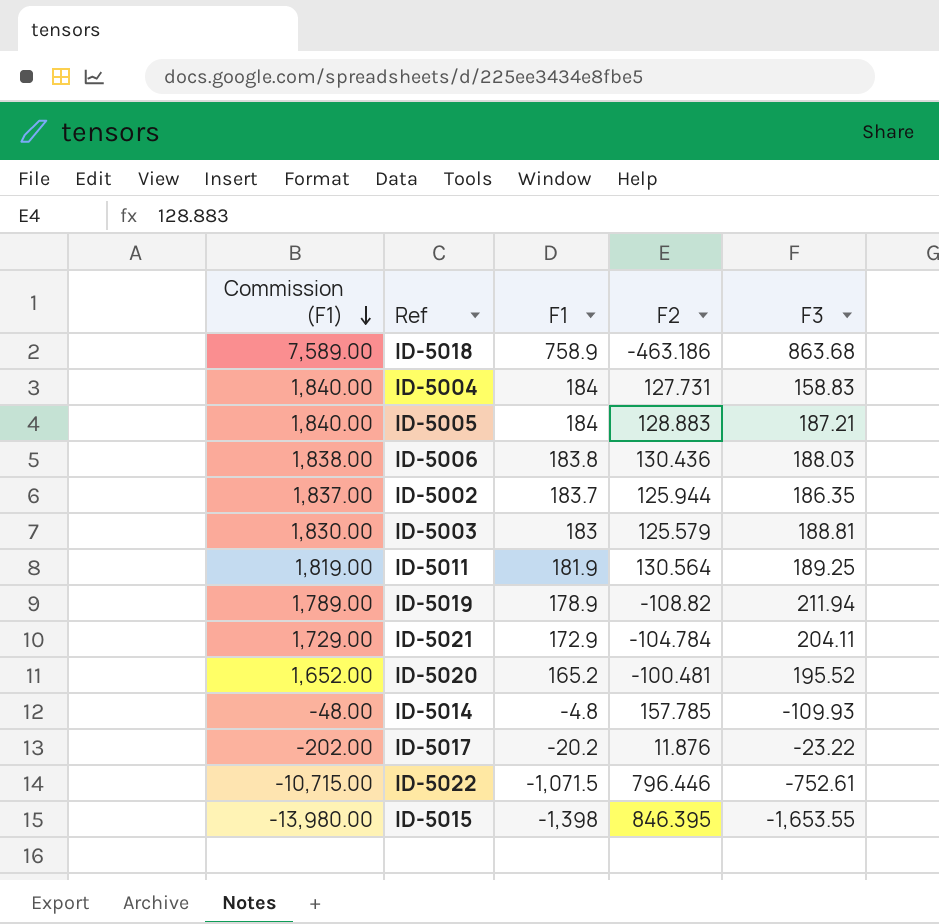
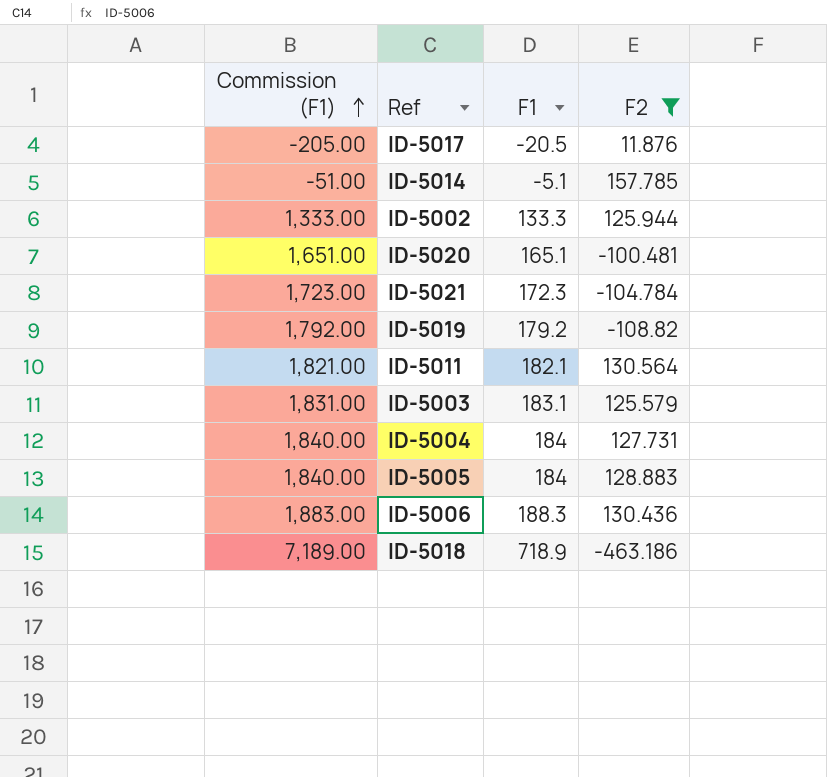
filter: none -> F2 <= 157.785
row order: Commission (F1) descending -> Commission (F1) ascending
column F3 | position: 5 -> none
ID-5017 | Commission (F1): -202.00 -> -205.00
ID-5017 | F1: -20.2 -> -20.5
ID-5014 | Commission (F1): -48.00 -> -51.00
ID-5014 | F1: -4.8 -> -5.1
ID-5002 | Commission (F1): 1,837.00 -> 1,333.00
ID-5002 | F1: 183.7 -> 133.3
ID-5020 | Commission (F1): 1,652.00 -> 1,651.00
ID-5020 | F1: 165.2 -> 165.1
ID-5021 | Commission (F1): 1,729.00 -> 1,723.00
ID-5021 | F1: 172.9 -> 172.3
ID-5019 | Commission (F1): 1,789.00 -> 1,792.00
ID-5019 | F1: 178.9 -> 179.2
ID-5011 | Commission (F1): 1,819.00 -> 1,821.00
ID-5011 | F1: 181.9 -> 182.1
ID-5003 | Commission (F1): 1,830.00 -> 1,831.00
ID-5003 | F1: 183 -> 183.1
ID-5006 | Commission (F1): 1,838.00 -> 1,883.00
ID-5006 | F1: 183.8 -> 188.3
ID-5018 | Commission (F1): 7,589.00 -> 7,189.00
ID-5018 | F1: 758.9 -> 718.9

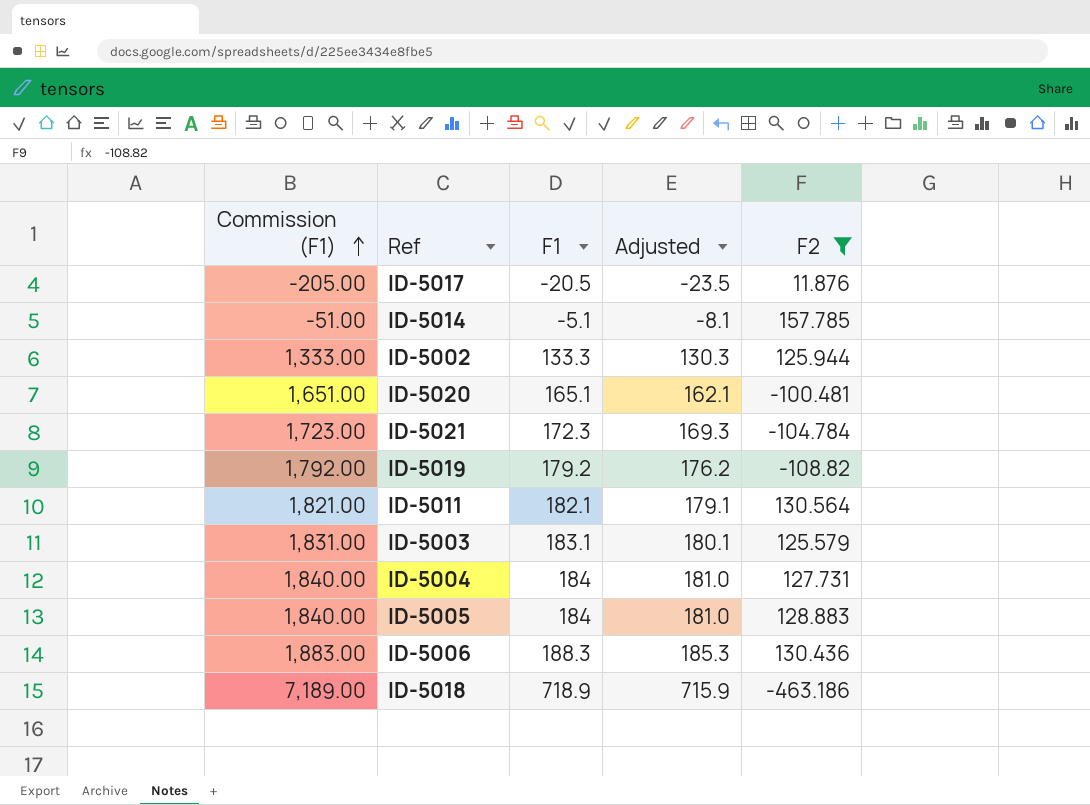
column Adjusted | formula: none -> [F1] - 3

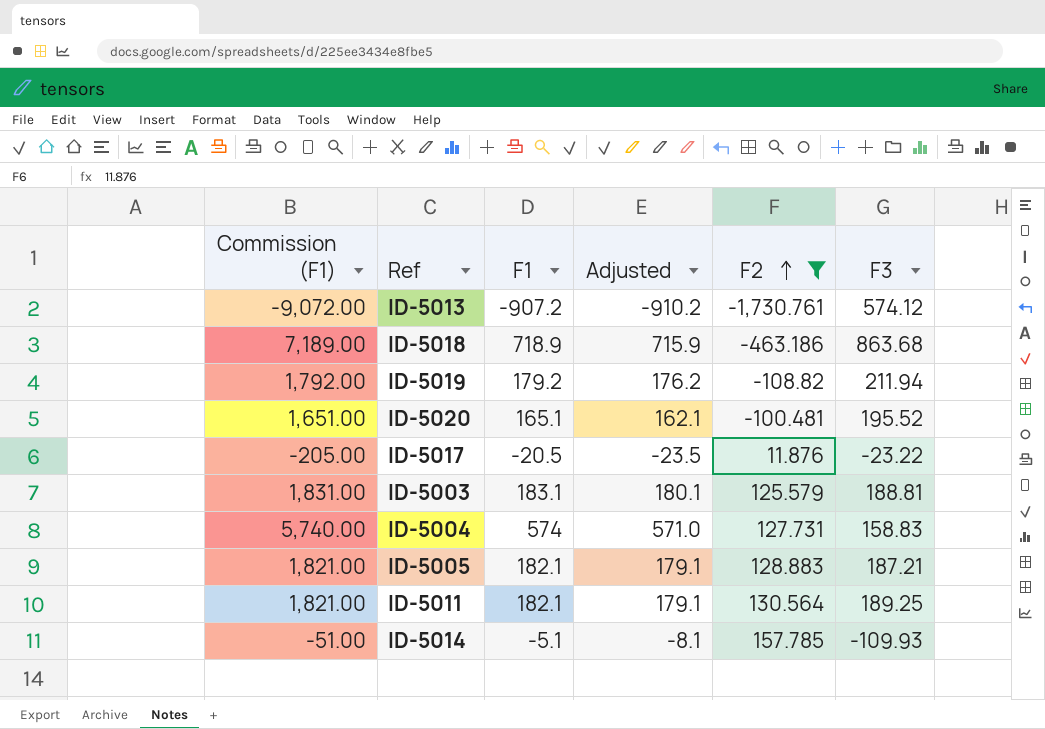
row order: Commission (F1) ascending -> F2 ascending
column F3 | position: none -> 6
row ID-5002: 1,333.00 | 133.3 | 130.3 | 125.944 -> none
row ID-5021: 1,723.00 | 172.3 | 169.3 | -104.784 -> none
row ID-5006: 1,883.00 | 188.3 | 185.3 | 130.436 -> none
row ID-5013: none -> -9,072.00 | -907.2 | -910.2 | -1,730.761 | 574.12
ID-5004 | Commission (F1): 1,840.00 -> 5,740.00
ID-5004 | F1: 184 -> 574
ID-5004 | Adjusted: 181.0 -> 571.0
ID-5005 | Commission (F1): 1,840.00 -> 1,821.00
ID-5005 | F1: 184 -> 182.1
ID-5005 | Adjusted: 181.0 -> 179.1

